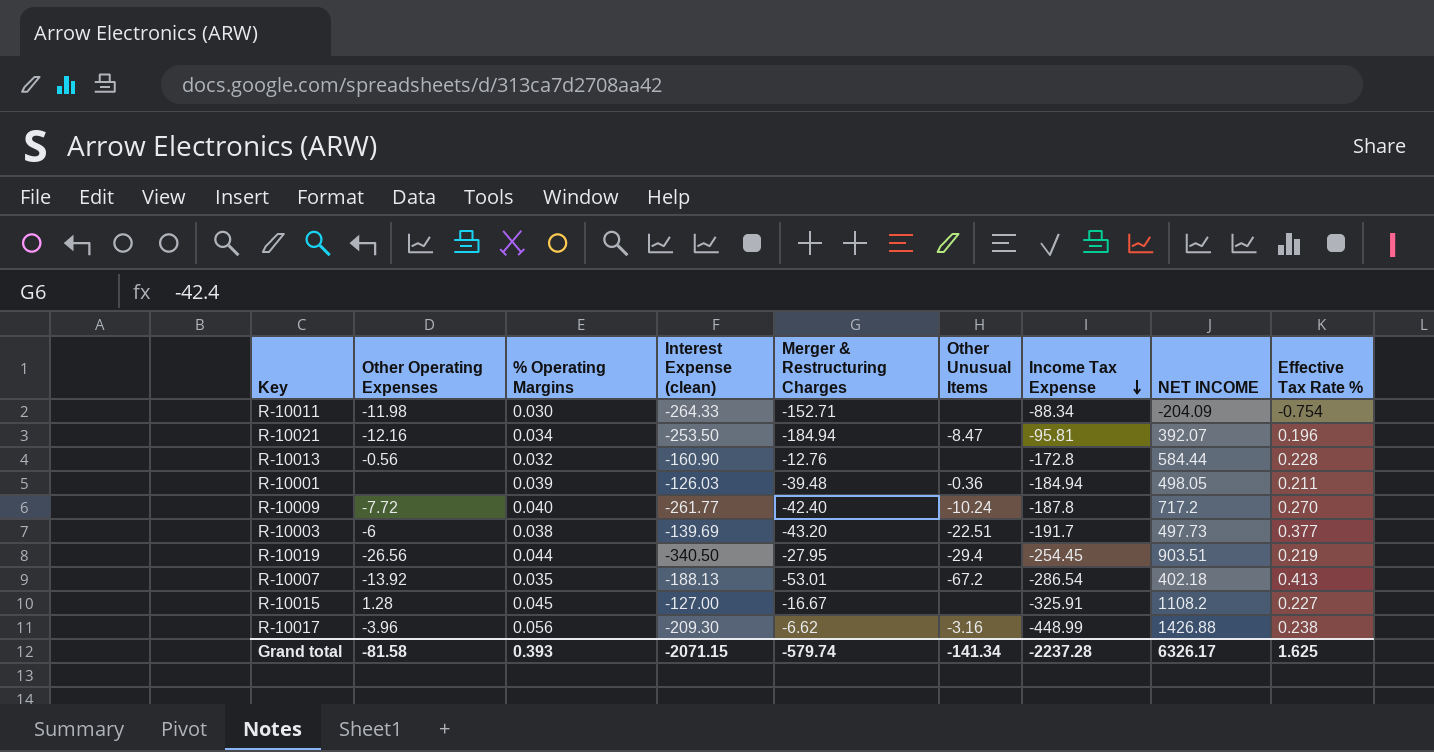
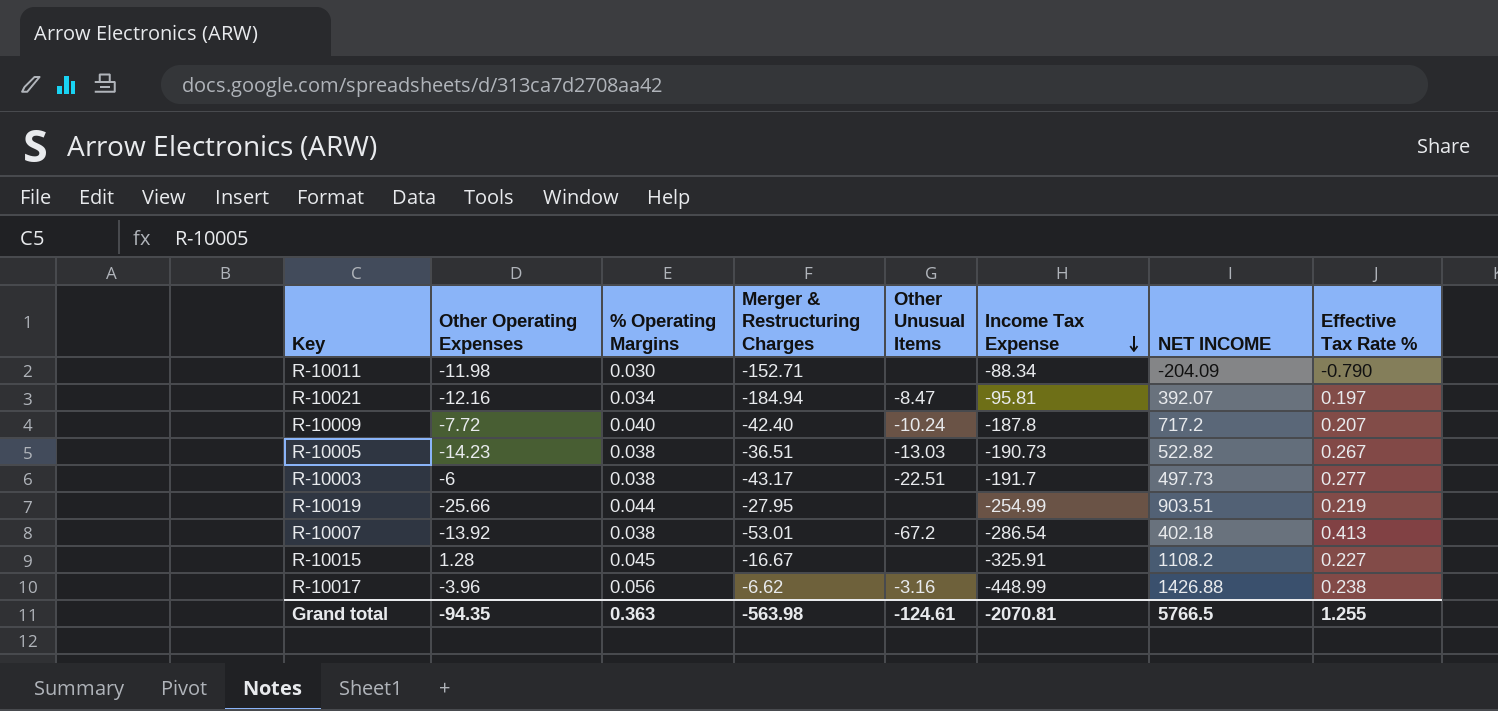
column Interest Expense (clean) | position: 4 -> none
row R-10013: -0.56 | 0.032 | -160.90 | -12.76 | none | -172.8 | 584.44 | 0.228 -> none
row R-10001: none | 0.039 | -126.03 | -39.48 | -0.36 | -184.94 | 498.05 | 0.211 -> none
R-10011 | Effective Tax Rate %: -0.754 -> -0.790
R-10021 | Effective Tax Rate %: 0.196 -> 0.197
R-10009 | Effective Tax Rate %: 0.270 -> 0.207
row R-10005: none -> -14.23 | 0.038 | -36.51 | -13.03 | -190.73 | 522.82 | 0.267
R-10003 | Merger & Restructuring Charges: -43.20 -> -43.17
R-10003 | Effective Tax Rate %: 0.377 -> 0.277
R-10019 | Other Operating Expenses: -26.56 -> -25.66
R-10019 | Other Unusual Items: -29.4 -> none
R-10019 | Income Tax Expense: -254.45 -> -254.99
R-10007 | % Operating Margins: 0.035 -> 0.038
Grand total | Other Operating Expenses: -81.58 -> -94.35
Grand total | % Operating Margins: 0.393 -> 0.363
Grand total | Merger & Restructuring Charges: -579.74 -> -563.98
Grand total | Other Unusual Items: -141.34 -> -124.61
Grand total | Income Tax Expense: -2237.28 -> -2070.81
Grand total | NET INCOME: 6326.17 -> 5766.5
Grand total | Effective Tax Rate %: 1.625 -> 1.255

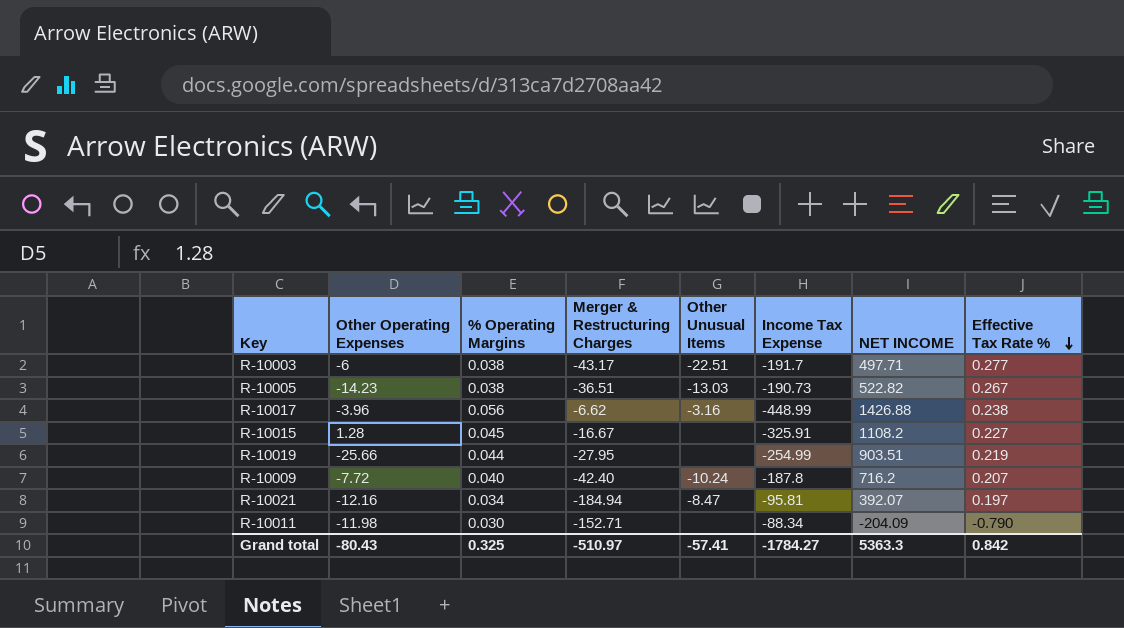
row order: Income Tax Expense descending -> Effective Tax Rate % descending
row R-10007: -13.92 | 0.038 | -53.01 | -67.2 | -286.54 | 402.18 | 0.413 -> none
R-10003 | NET INCOME: 497.73 -> 497.71
R-10009 | NET INCOME: 717.2 -> 716.2
Grand total | Other Operating Expenses: -94.35 -> -80.43
Grand total | % Operating Margins: 0.363 -> 0.325
Grand total | Merger & Restructuring Charges: -563.98 -> -510.97
Grand total | Other Unusual Items: -124.61 -> -57.41
Grand total | Income Tax Expense: -2070.81 -> -1784.27
Grand total | NET INCOME: 5766.5 -> 5363.3
Grand total | Effective Tax Rate %: 1.255 -> 0.842

